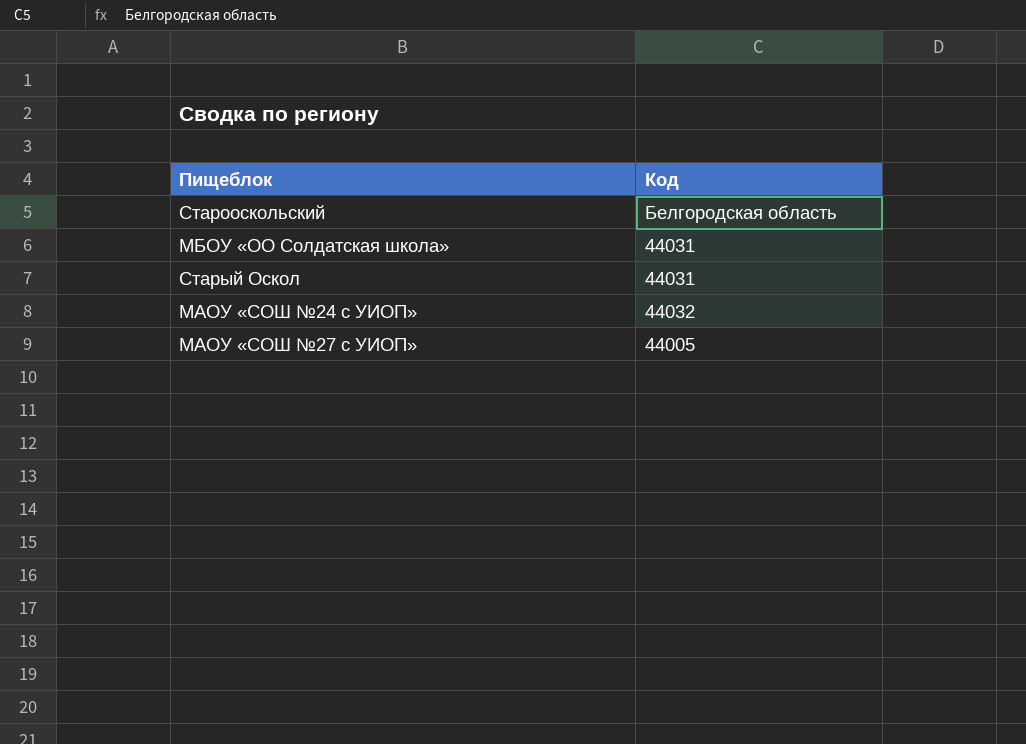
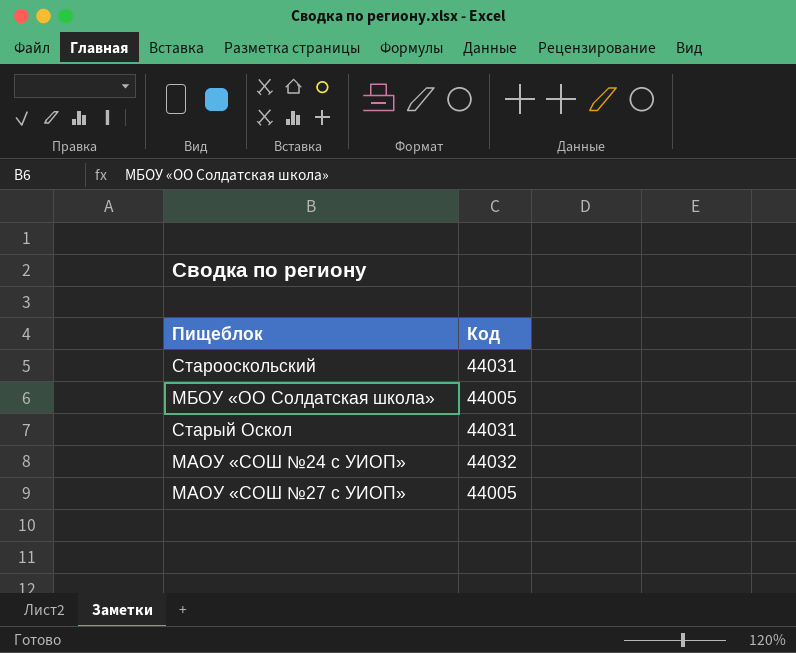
Старооскольский | Код: Белгородская область -> 44031
МБОУ «ОО Солдатская школа» | Код: 44031 -> 44005

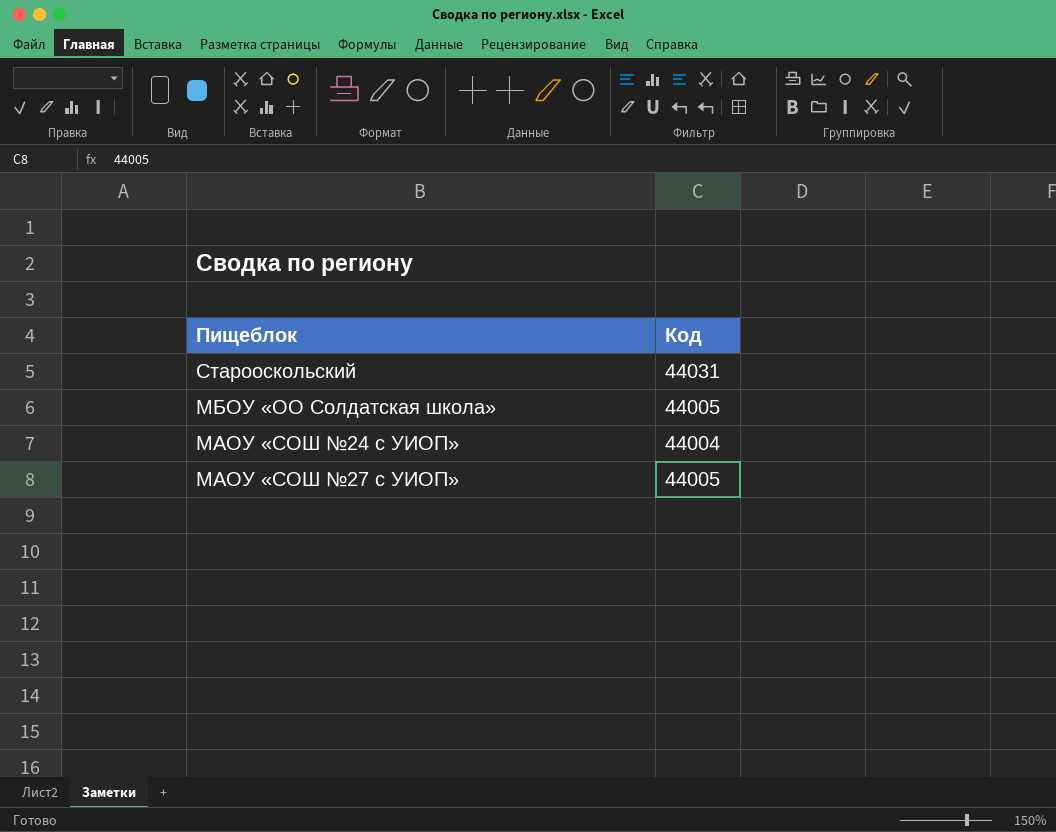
row Старый Оскол: 44031 -> none
МАОУ «СОШ №24 с УИОП» | Код: 44032 -> 44004

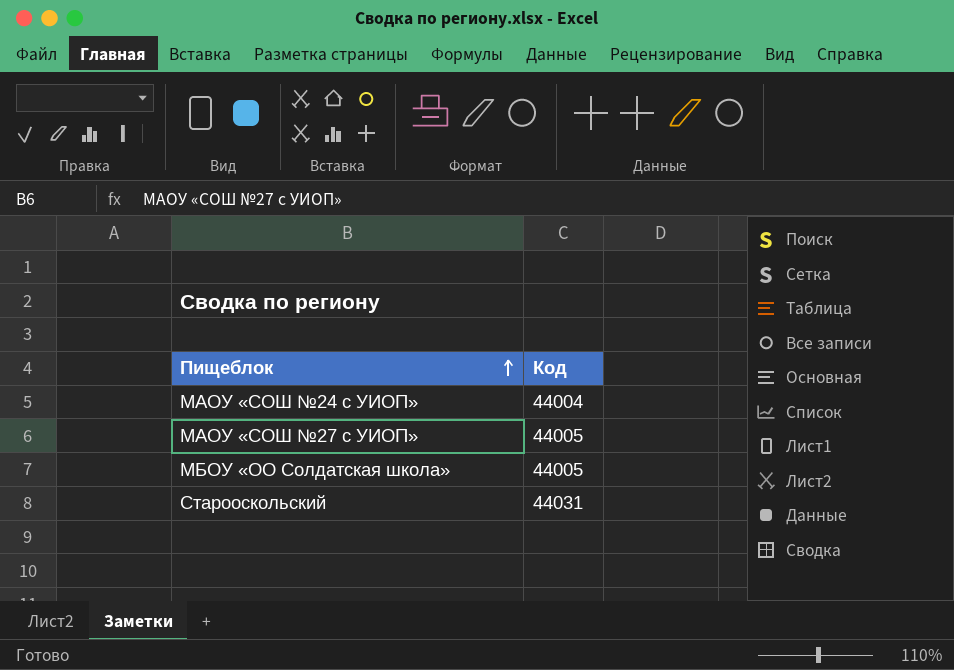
row order: none -> Пищеблок ascending

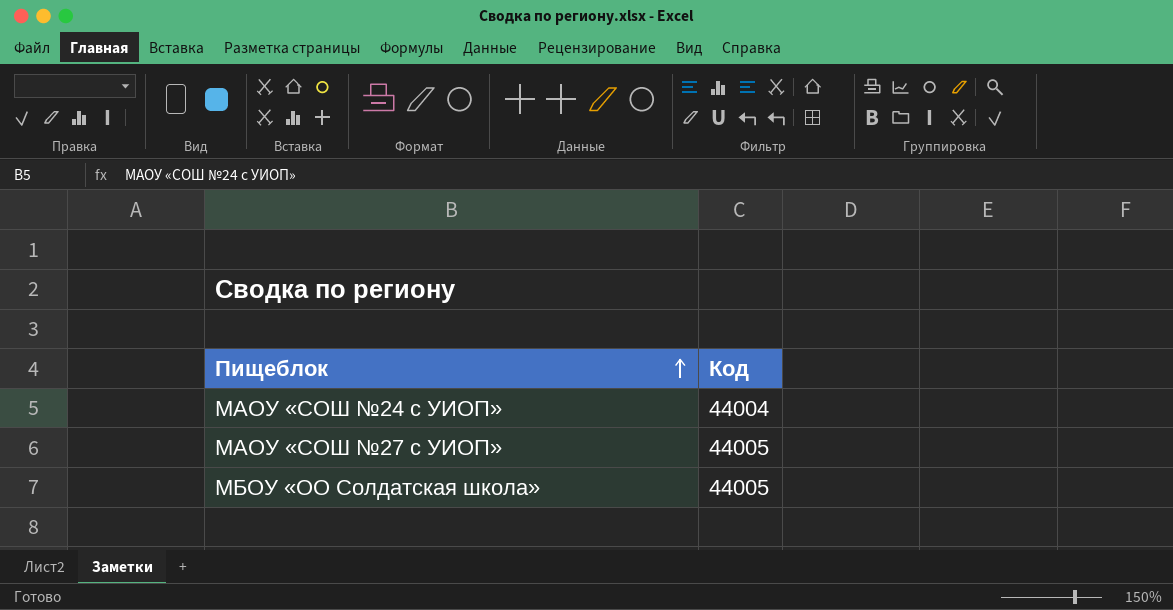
row Старооскольский: 44031 -> none

